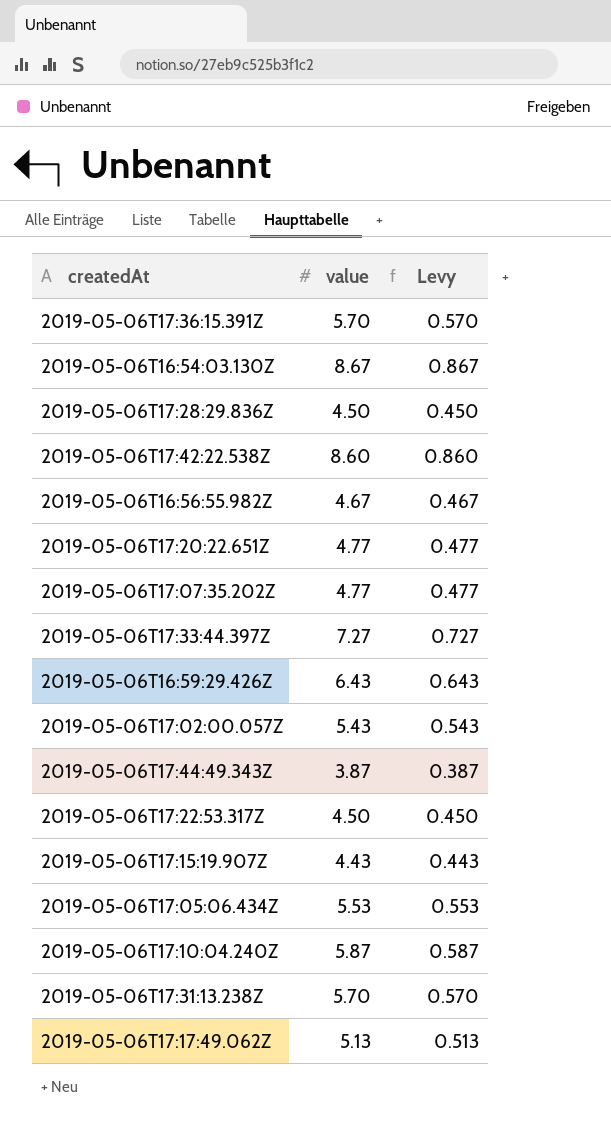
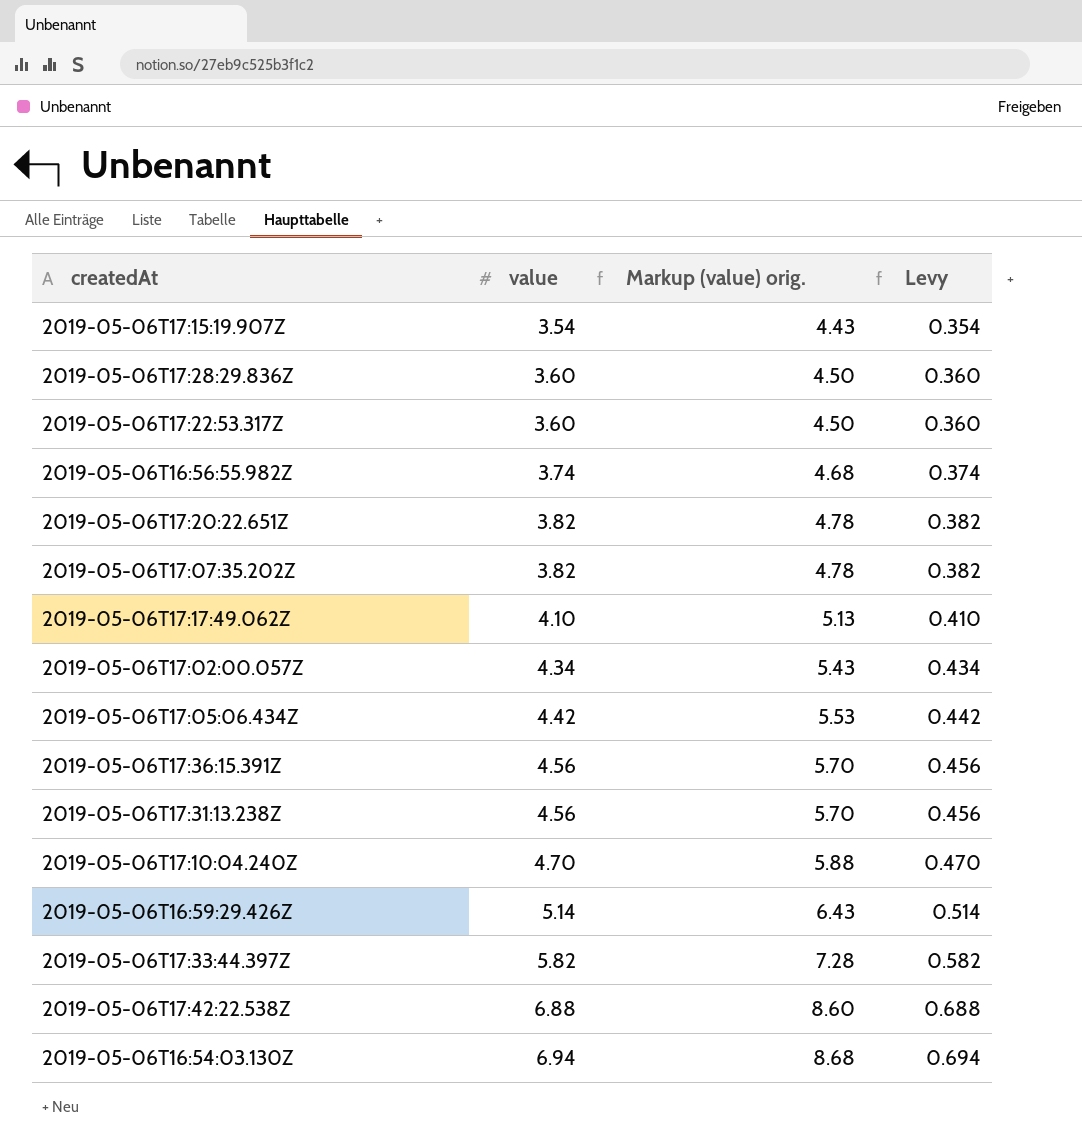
row order: none -> value ascending
column Markup (value) orig. | formula: none -> [value] * 1.25
row 2019-05-06T17:44:49.343Z: 3.87 | 0.387 -> none
2019-05-06T17:15:19.907Z | value: 4.43 -> 3.54
2019-05-06T17:15:19.907Z | Levy: 0.443 -> 0.354
2019-05-06T17:28:29.836Z | value: 4.50 -> 3.60
2019-05-06T17:28:29.836Z | Levy: 0.450 -> 0.360
2019-05-06T17:22:53.317Z | value: 4.50 -> 3.60
2019-05-06T17:22:53.317Z | Levy: 0.450 -> 0.360
2019-05-06T16:56:55.982Z | value: 4.67 -> 3.74
2019-05-06T16:56:55.982Z | Levy: 0.467 -> 0.374
2019-05-06T17:20:22.651Z | value: 4.77 -> 3.82
2019-05-06T17:20:22.651Z | Levy: 0.477 -> 0.382
2019-05-06T17:07:35.202Z | value: 4.77 -> 3.82
2019-05-06T17:07:35.202Z | Levy: 0.477 -> 0.382
2019-05-06T17:17:49.062Z | value: 5.13 -> 4.10
2019-05-06T17:17:49.062Z | Levy: 0.513 -> 0.410
2019-05-06T17:02:00.057Z | value: 5.43 -> 4.34
2019-05-06T17:02:00.057Z | Levy: 0.543 -> 0.434
2019-05-06T17:05:06.434Z | value: 5.53 -> 4.42
2019-05-06T17:05:06.434Z | Levy: 0.553 -> 0.442
2019-05-06T17:36:15.391Z | value: 5.70 -> 4.56
2019-05-06T17:36:15.391Z | Levy: 0.570 -> 0.456
2019-05-06T17:31:13.238Z | value: 5.70 -> 4.56
2019-05-06T17:31:13.238Z | Levy: 0.570 -> 0.456
2019-05-06T17:10:04.240Z | value: 5.87 -> 4.70
2019-05-06T17:10:04.240Z | Levy: 0.587 -> 0.470
2019-05-06T16:59:29.426Z | value: 6.43 -> 5.14
2019-05-06T16:59:29.426Z | Levy: 0.643 -> 0.514
2019-05-06T17:33:44.397Z | value: 7.27 -> 5.82
2019-05-06T17:33:44.397Z | Levy: 0.727 -> 0.582
2019-05-06T17:42:22.538Z | value: 8.60 -> 6.88
2019-05-06T17:42:22.538Z | Levy: 0.860 -> 0.688
2019-05-06T16:54:03.130Z | value: 8.67 -> 6.94
2019-05-06T16:54:03.130Z | Levy: 0.867 -> 0.694

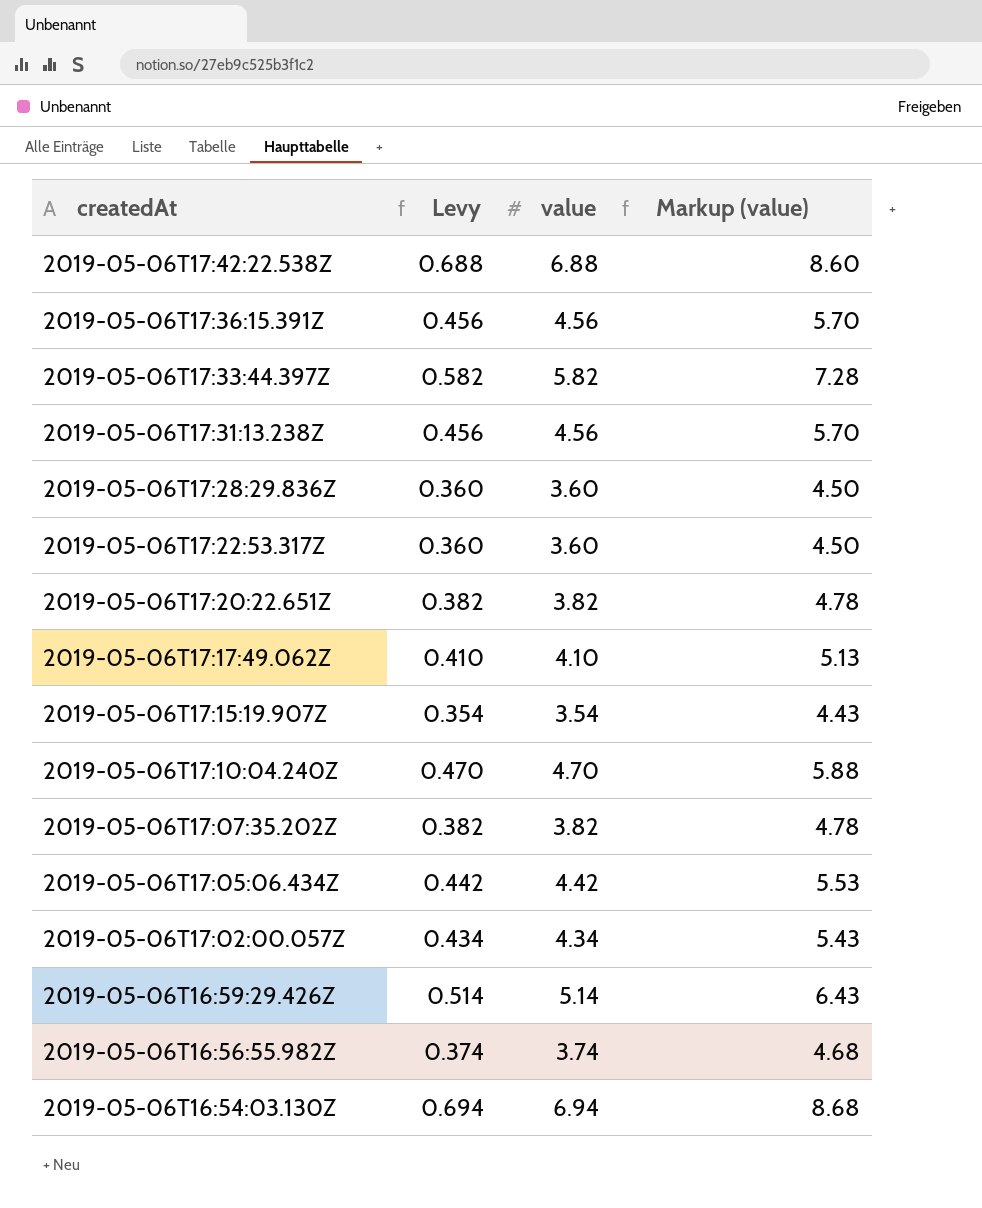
row order: value ascending -> createdAt descending
column Levy | position: 4 -> 2
column name: Markup (value) orig. -> Markup (value)

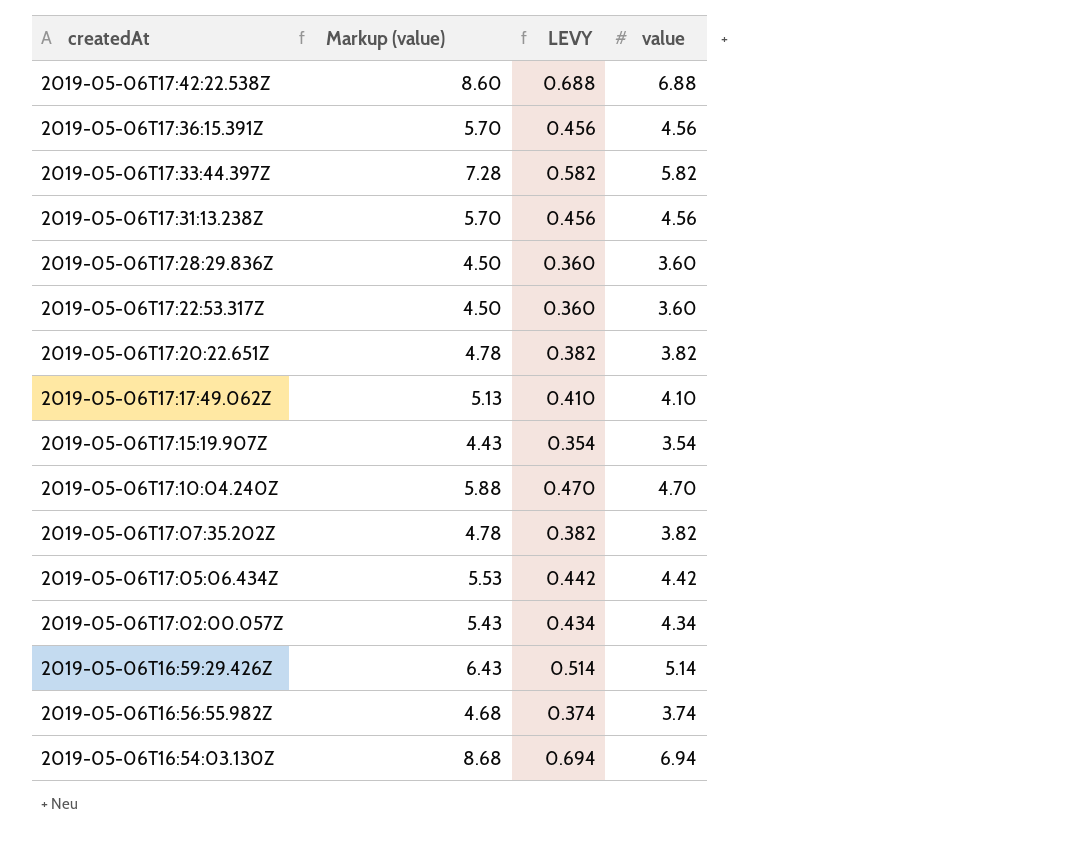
column Markup (value) | position: 4 -> 2
column name: Levy -> LEVY

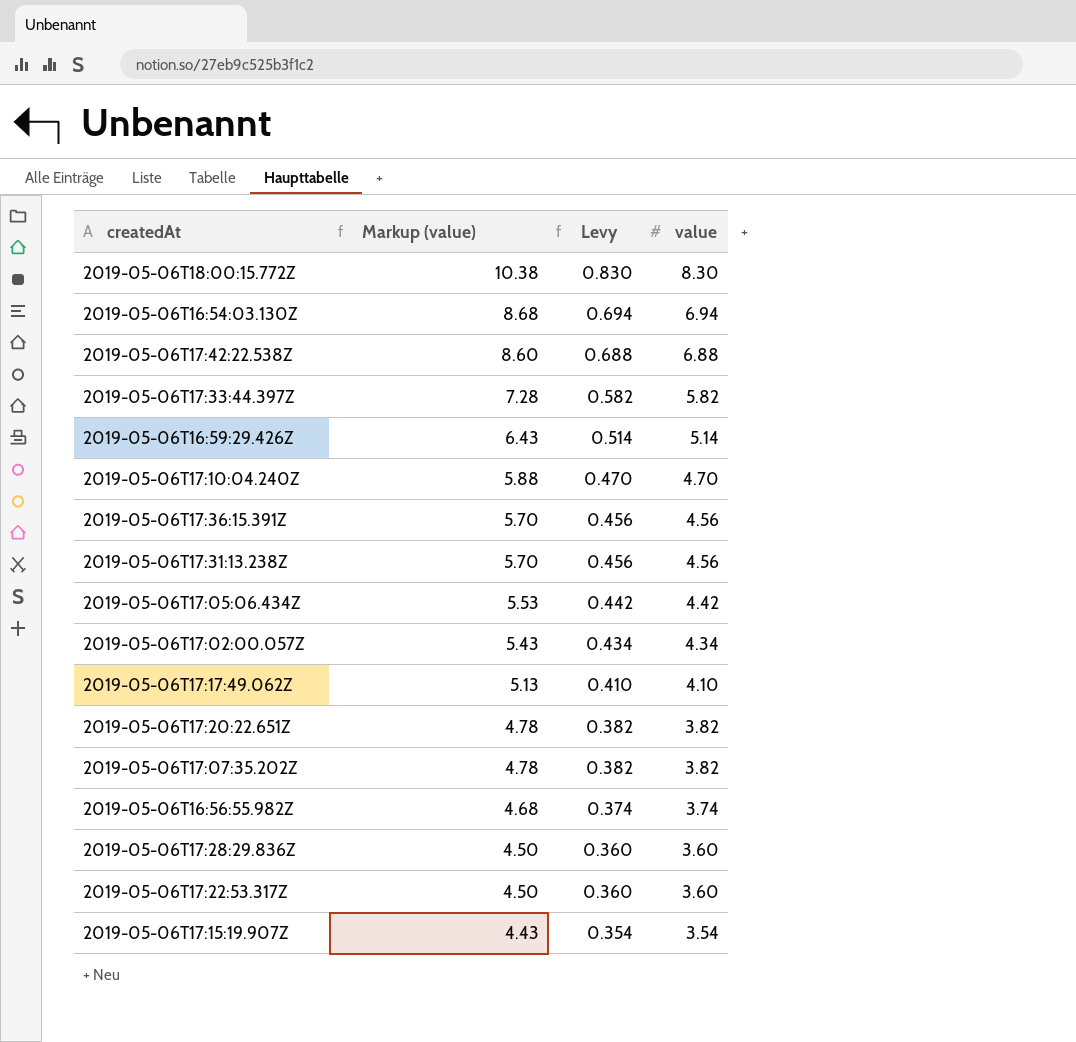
row order: createdAt descending -> Markup (value) descending
column name: LEVY -> Levy
row 2019-05-06T18:00:15.772Z: none -> 10.38 | 0.830 | 8.30

